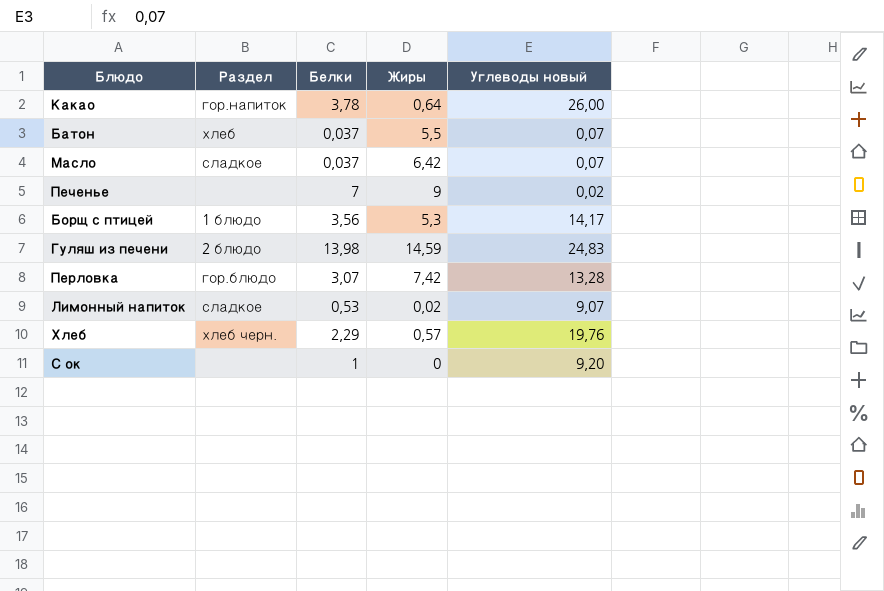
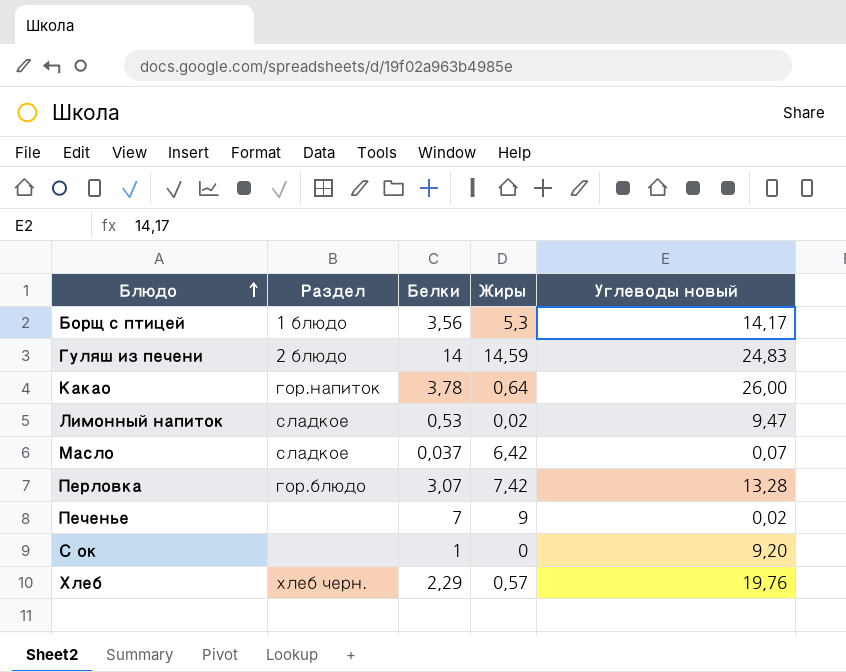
row order: none -> Блюдо ascending
row Батон: хлеб | 0,037 | 5,5 | 0,07 -> none
Гуляш из печени | Белки: 13,98 -> 14
Лимонный напиток | Углеводы новый: 9,07 -> 9,47

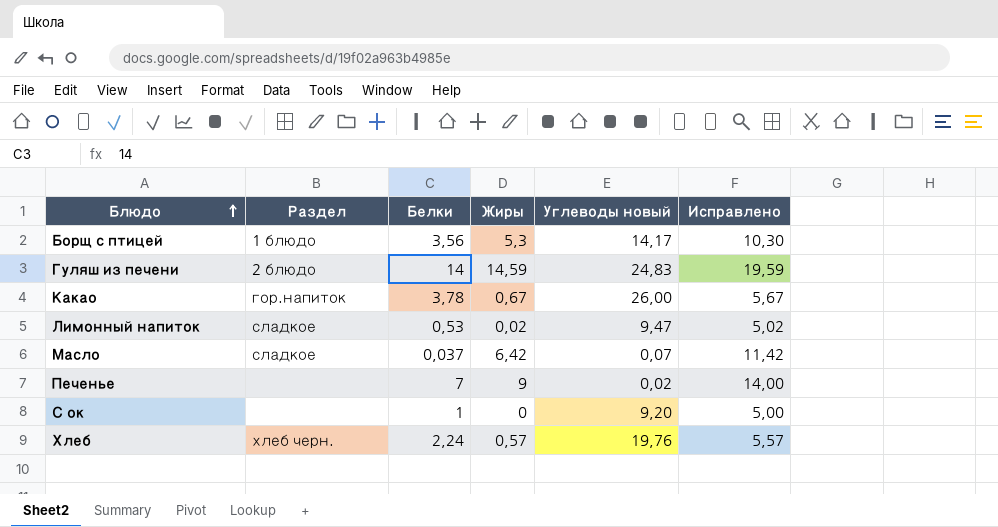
column Исправлено | formula: none -> [Жиры] + 5
row Перловка: гор.блюдо | 3,07 | 7,42 | 13,28 -> none
Какао | Жиры: 0,64 -> 0,67
Хлеб | Белки: 2,29 -> 2,24

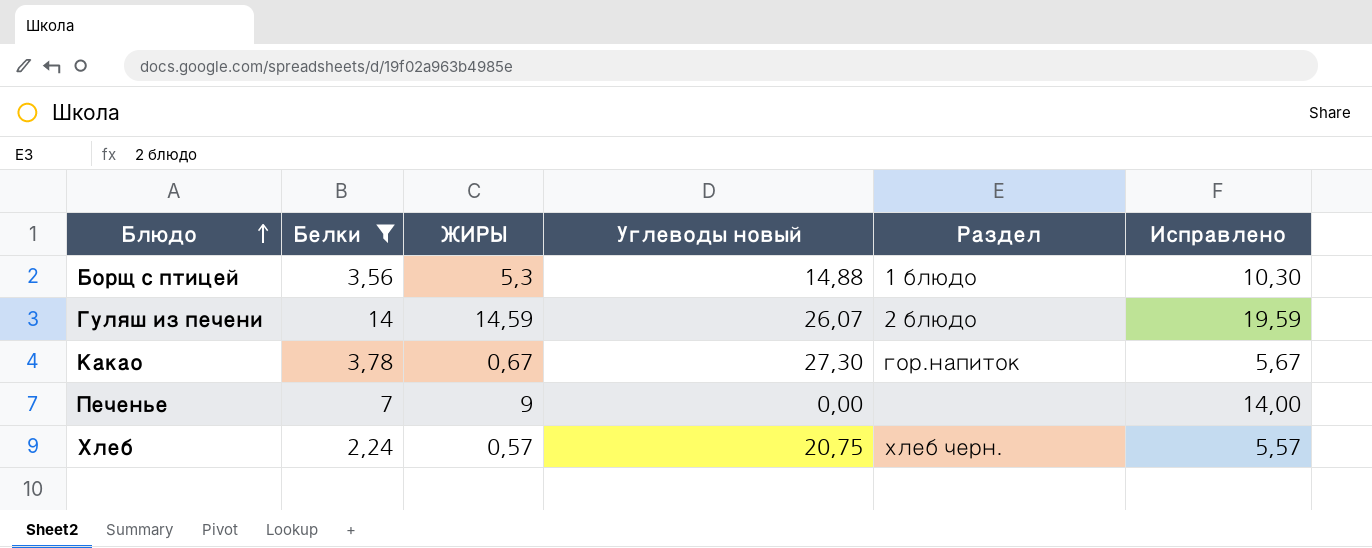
filter: none -> Белки >= 2,24
column name: Жиры -> ЖИРЫ
column Раздел | position: 2 -> 5
Борщ с птицей | Углеводы новый: 14,17 -> 14,88
Гуляш из печени | Углеводы новый: 24,83 -> 26,07
Какао | Углеводы новый: 26,00 -> 27,30
Печенье | Углеводы новый: 0,02 -> 0,00
Хлеб | Углеводы новый: 19,76 -> 20,75

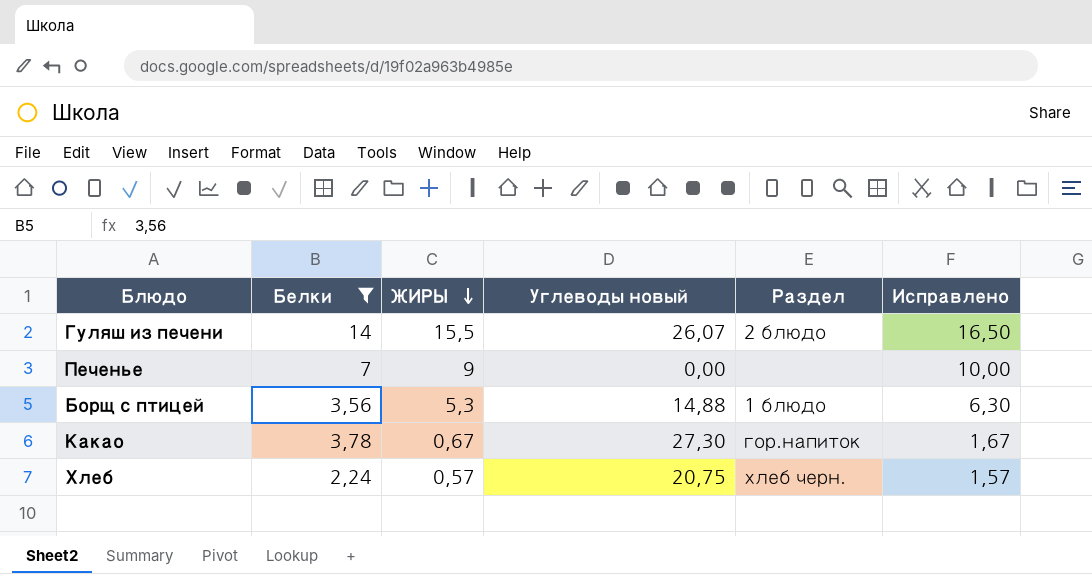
row order: Блюдо ascending -> ЖИРЫ descending
column Исправлено | formula: [ЖИРЫ] + 5 -> [ЖИРЫ] + 1
Гуляш из печени | ЖИРЫ: 14,59 -> 15,5

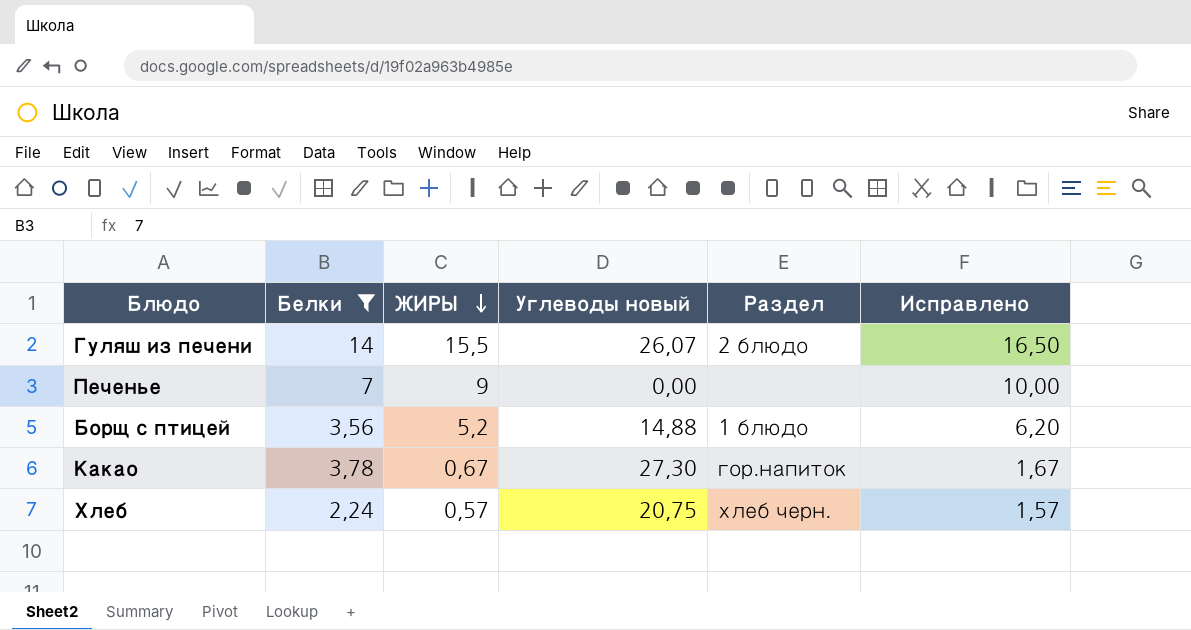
Борщ с птицей | ЖИРЫ: 5,3 -> 5,2
Борщ с птицей | Исправлено: 6,30 -> 6,20

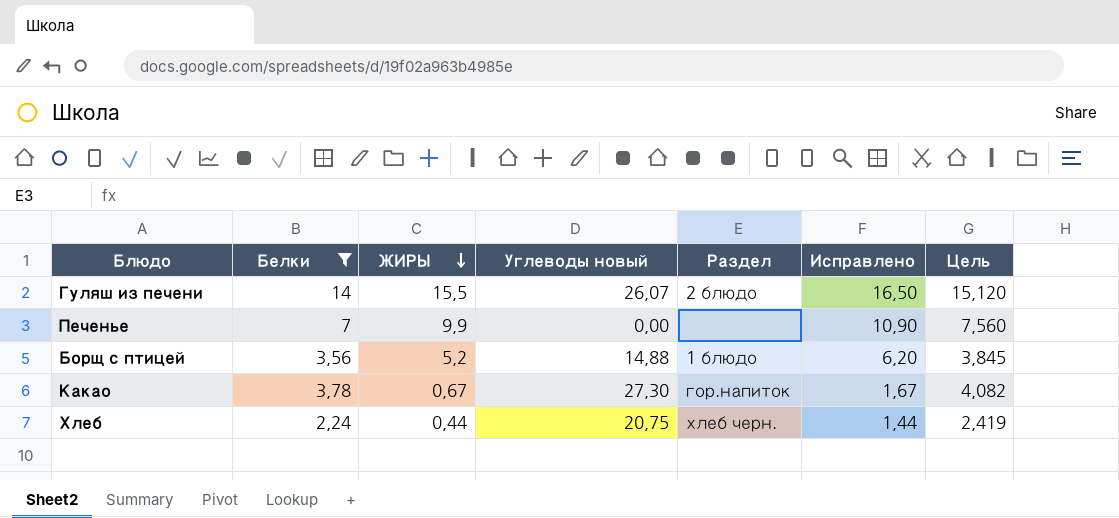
column Цель | formula: none -> [Белки] * 1,08
Печенье | ЖИРЫ: 9 -> 9,9
Печенье | Исправлено: 10,00 -> 10,90
Хлеб | ЖИРЫ: 0,57 -> 0,44
Хлеб | Исправлено: 1,57 -> 1,44

